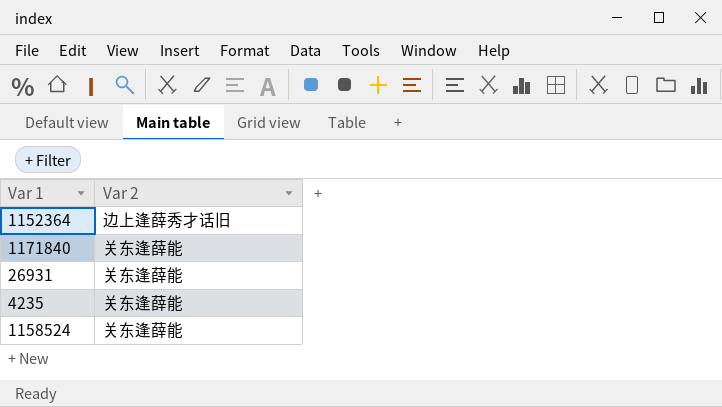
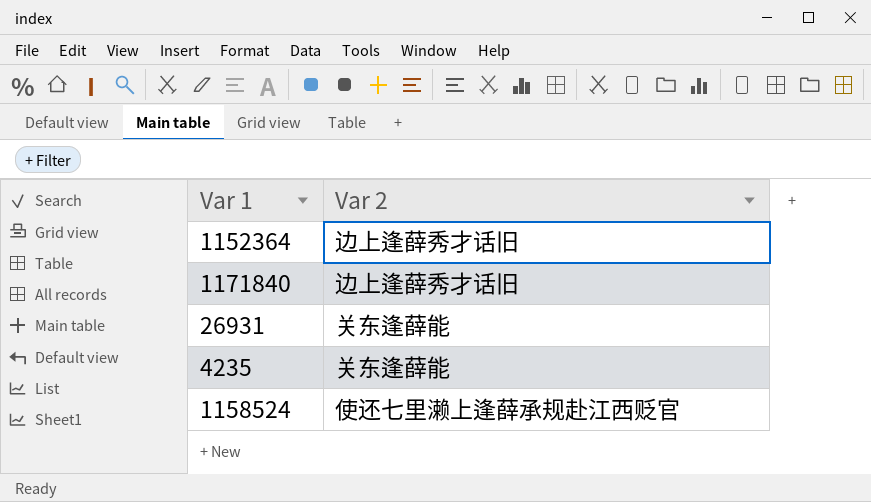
1171840 | Var 2: 关东逢薛能 -> 边上逢薛秀才话旧
1158524 | Var 2: 关东逢薛能 -> 使还七里濑上逢薛承规赴江西贬官

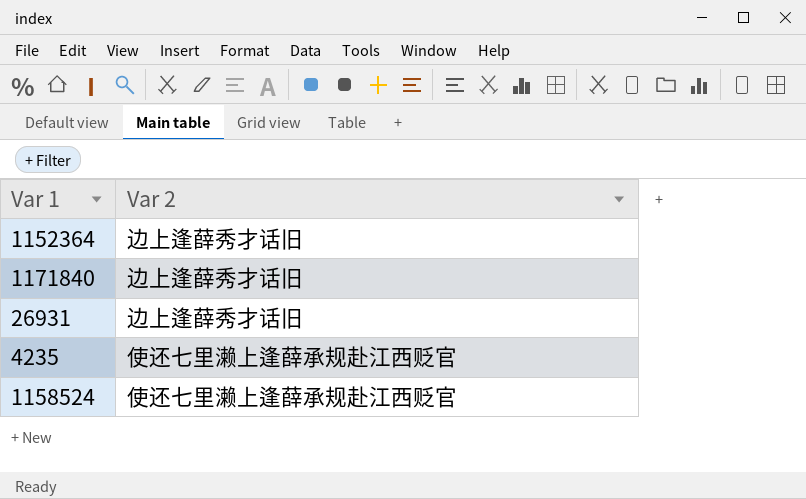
26931 | Var 2: 关东逢薛能 -> 边上逢薛秀才话旧
4235 | Var 2: 关东逢薛能 -> 使还七里濑上逢薛承规赴江西贬官

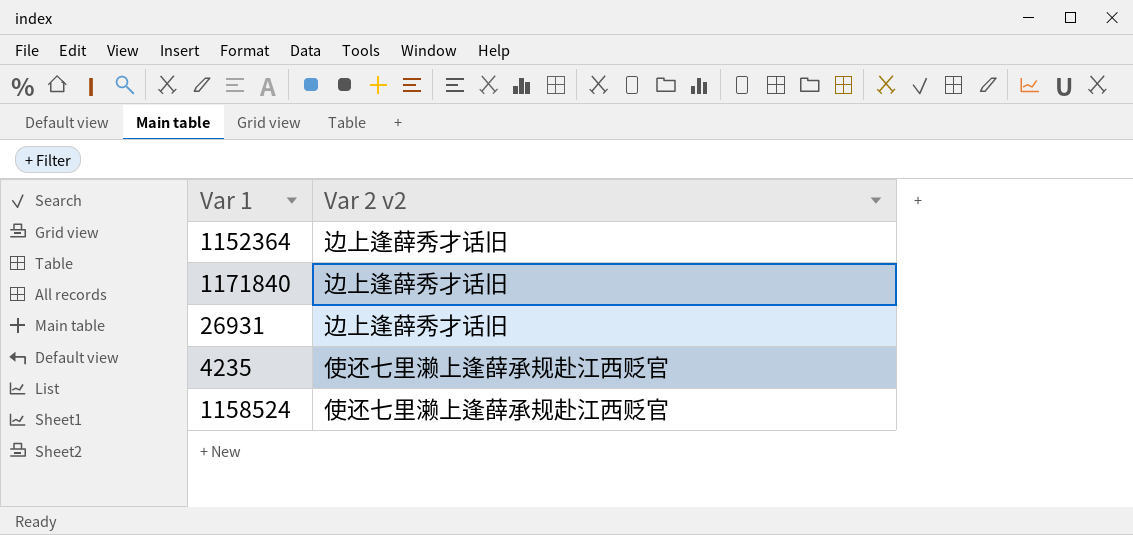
column name: Var 2 -> Var 2 v2

